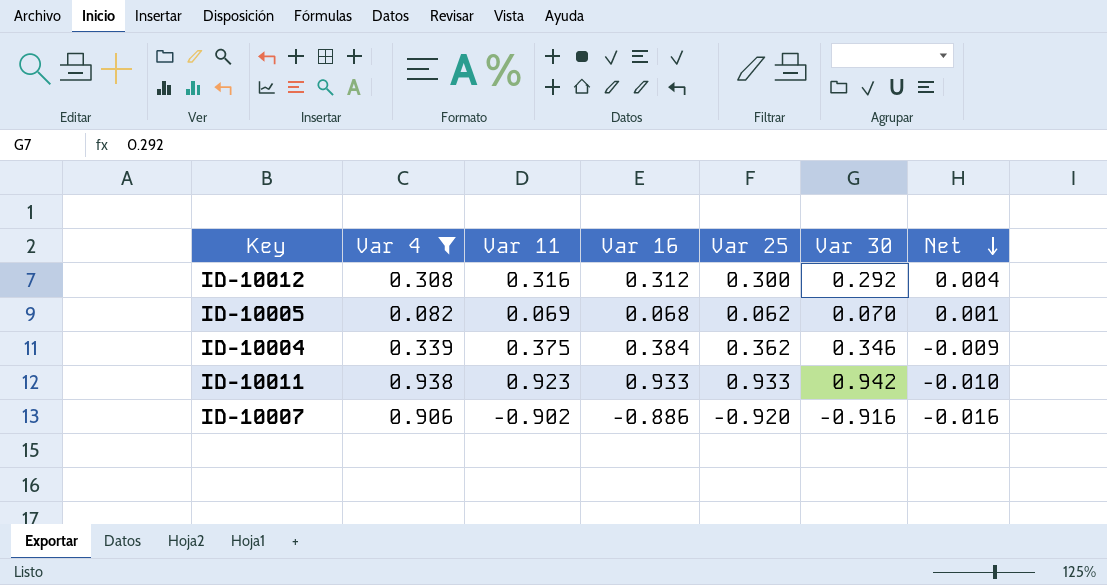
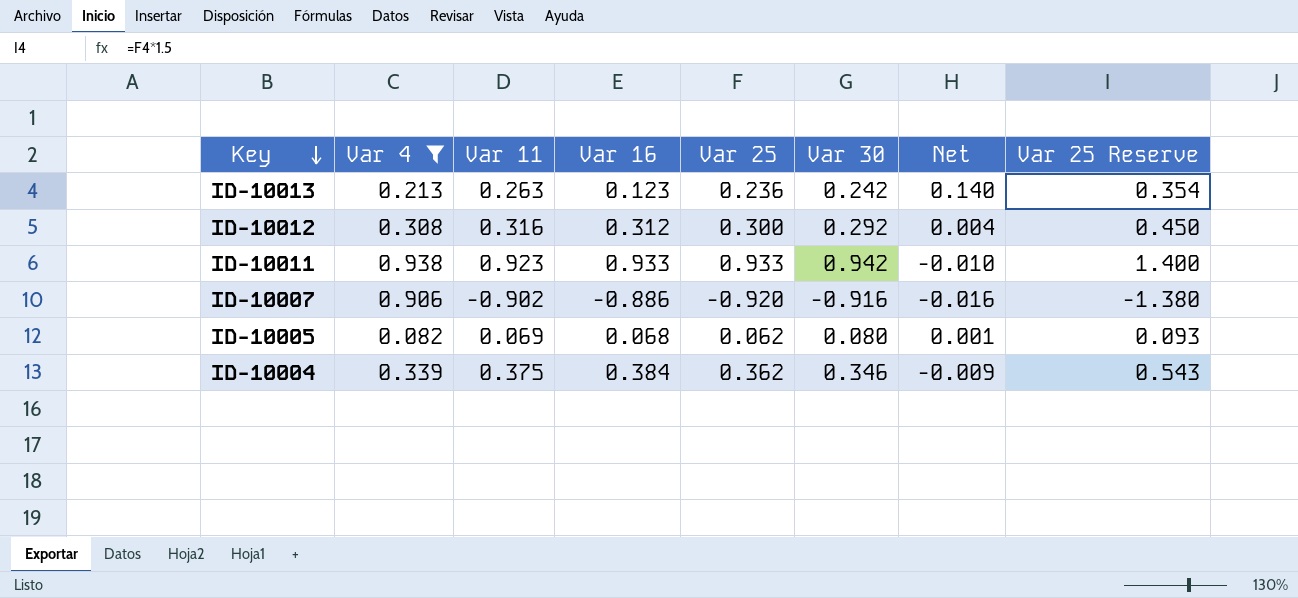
row order: Net descending -> Key descending
column Var 25 Reserve | formula: none -> [Var 25] * 1.5
row ID-10013: none -> 0.213 | 0.263 | 0.123 | 0.236 | 0.242 | 0.140 | 0.354
ID-10005 | Var 30: 0.070 -> 0.080

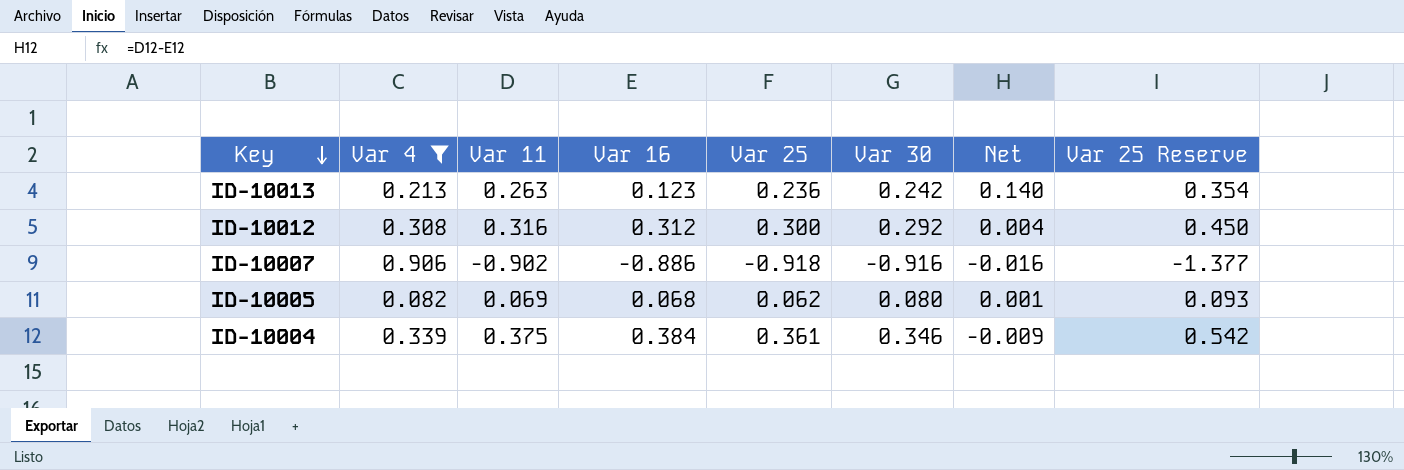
row ID-10011: 0.938 | 0.923 | 0.933 | 0.933 | 0.942 | -0.010 | 1.400 -> none
ID-10007 | Var 25: -0.920 -> -0.918
ID-10007 | Var 25 Reserve: -1.380 -> -1.377
ID-10004 | Var 25: 0.362 -> 0.361
ID-10004 | Var 25 Reserve: 0.543 -> 0.542

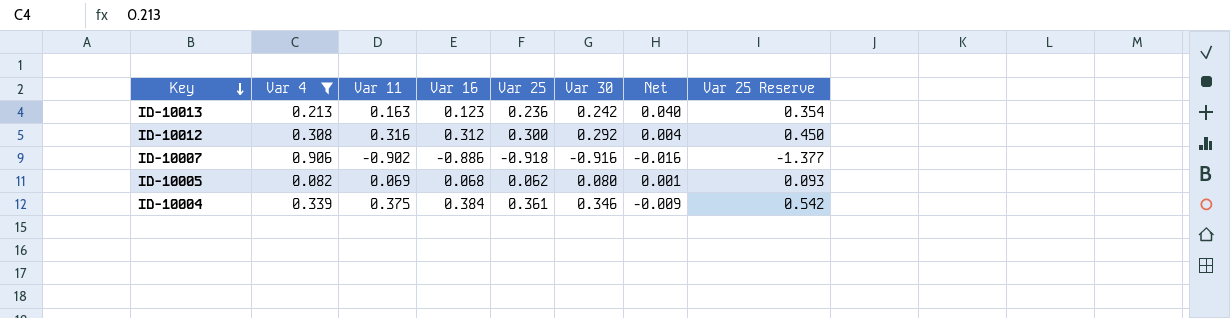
ID-10013 | Var 11: 0.263 -> 0.163
ID-10013 | Net: 0.140 -> 0.040

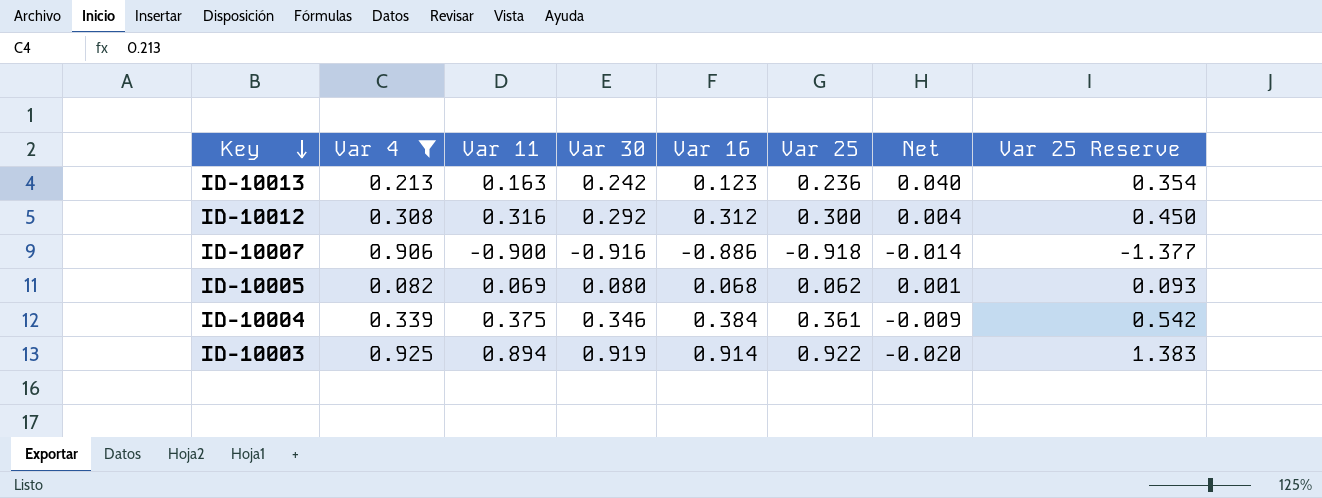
column Var 30 | position: 6 -> 4
ID-10007 | Var 11: -0.902 -> -0.900
ID-10007 | Net: -0.016 -> -0.014
row ID-10003: none -> 0.925 | 0.894 | 0.919 | 0.914 | 0.922 | -0.020 | 1.383

